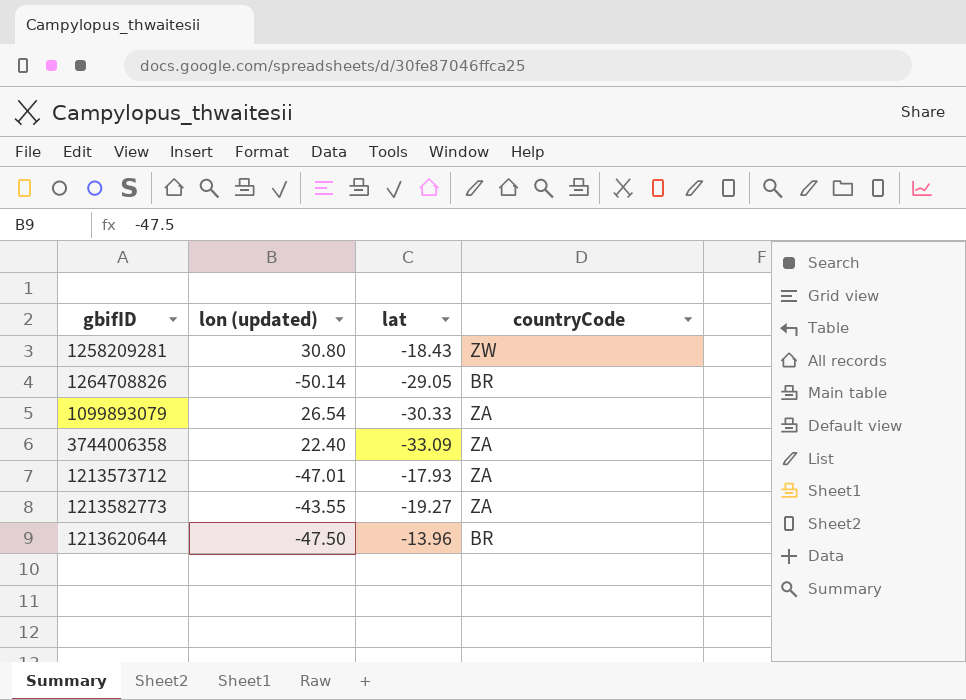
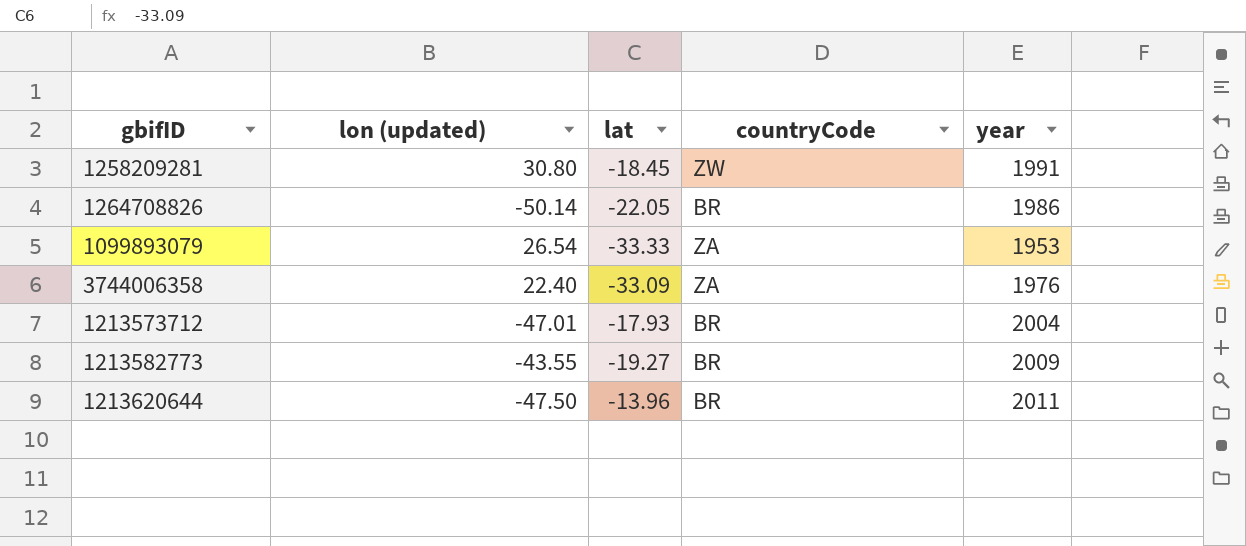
column year | position: none -> 5
1258209281 | lat: -18.43 -> -18.45
1264708826 | lat: -29.05 -> -22.05
1099893079 | lat: -30.33 -> -33.33
1213573712 | countryCode: ZA -> BR
1213582773 | countryCode: ZA -> BR

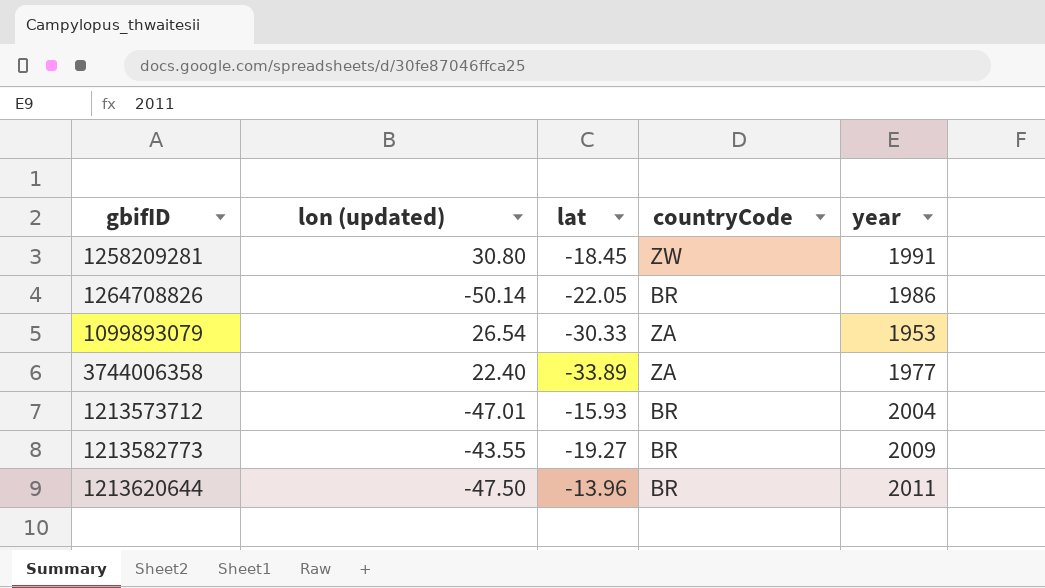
1099893079 | lat: -33.33 -> -30.33
3744006358 | lat: -33.09 -> -33.89
3744006358 | year: 1976 -> 1977
1213573712 | lat: -17.93 -> -15.93

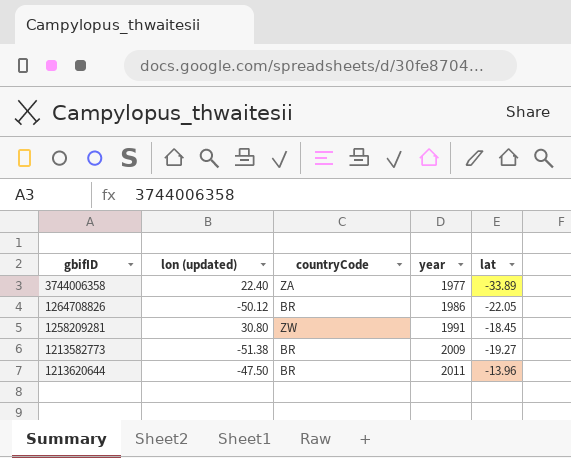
row order: none -> year ascending
column lat | position: 3 -> 5
row 1099893079: 26.54 | -30.33 | ZA | 1953 -> none
row 1213573712: -47.01 | -15.93 | BR | 2004 -> none
1264708826 | lon (updated): -50.14 -> -50.12
1213582773 | lon (updated): -43.55 -> -51.38

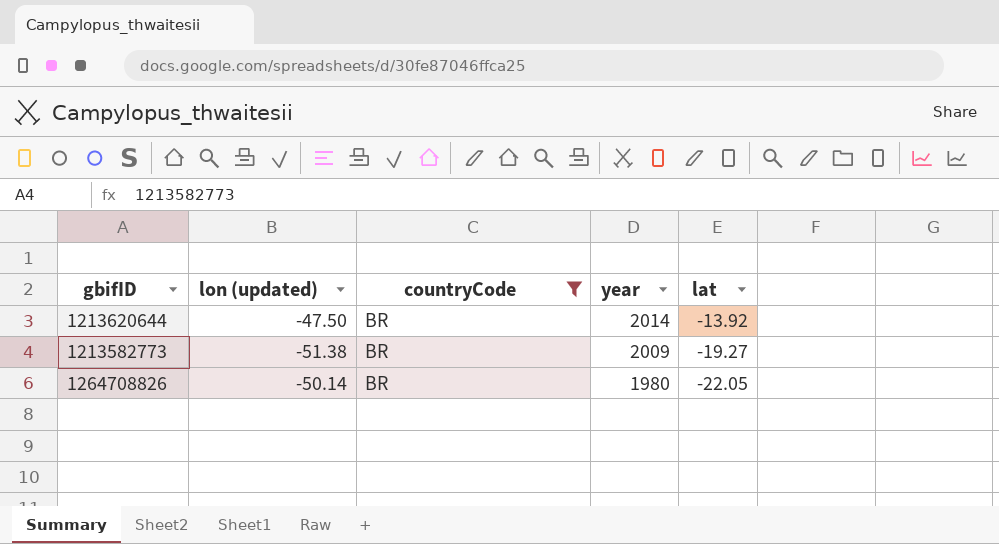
filter: none -> countryCode = BR
row order: year ascending -> year descending
1213620644 | year: 2011 -> 2014
1213620644 | lat: -13.96 -> -13.92
1264708826 | lon (updated): -50.12 -> -50.14
1264708826 | year: 1986 -> 1980

